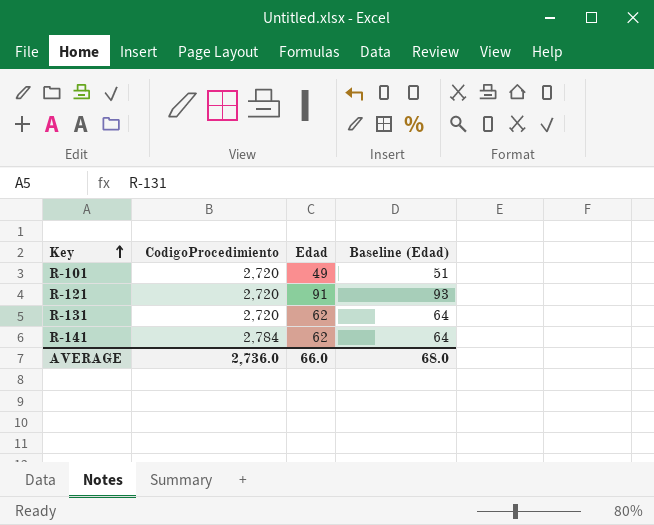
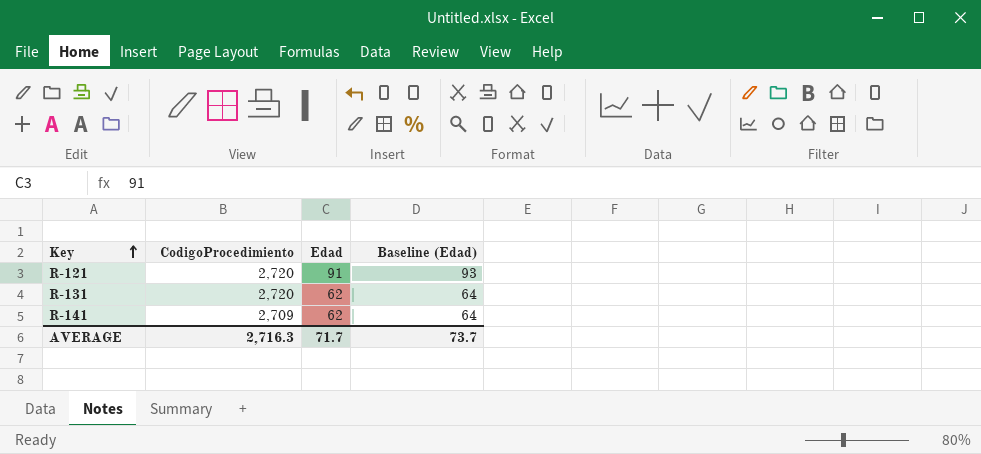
row R-101: 2,720 | 49 | 51 -> none
R-141 | CodigoProcedimiento: 2,784 -> 2,709
AVERAGE | CodigoProcedimiento: 2,736.0 -> 2,716.3
AVERAGE | Edad: 66.0 -> 71.7
AVERAGE | Baseline (Edad): 68.0 -> 73.7

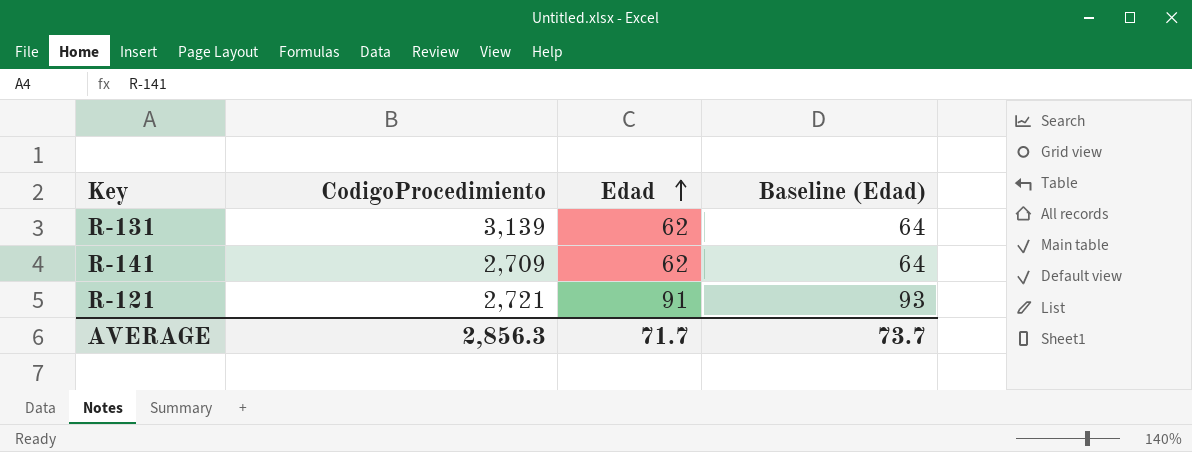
row order: Key ascending -> Edad ascending
R-131 | CodigoProcedimiento: 2,720 -> 3,139
R-121 | CodigoProcedimiento: 2,720 -> 2,721
AVERAGE | CodigoProcedimiento: 2,716.3 -> 2,856.3

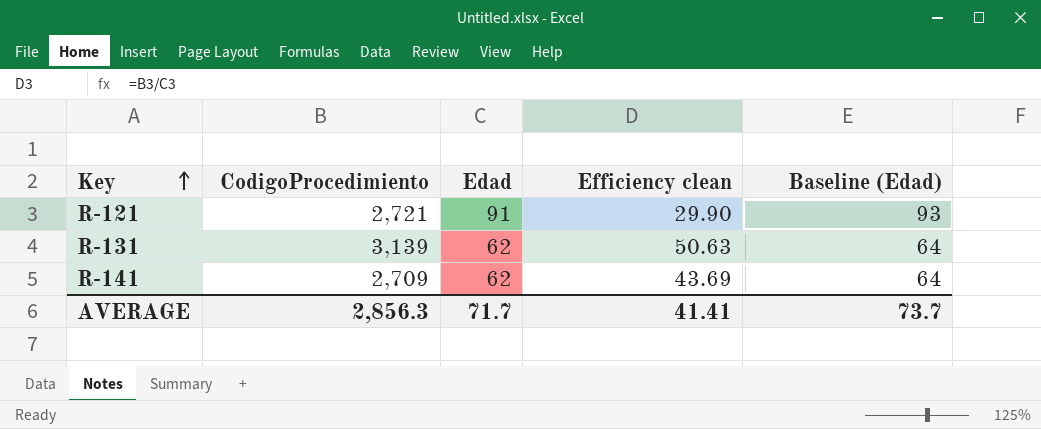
row order: Edad ascending -> Key ascending
column Efficiency clean | formula: none -> [CodigoProcedimiento] / [Edad]

